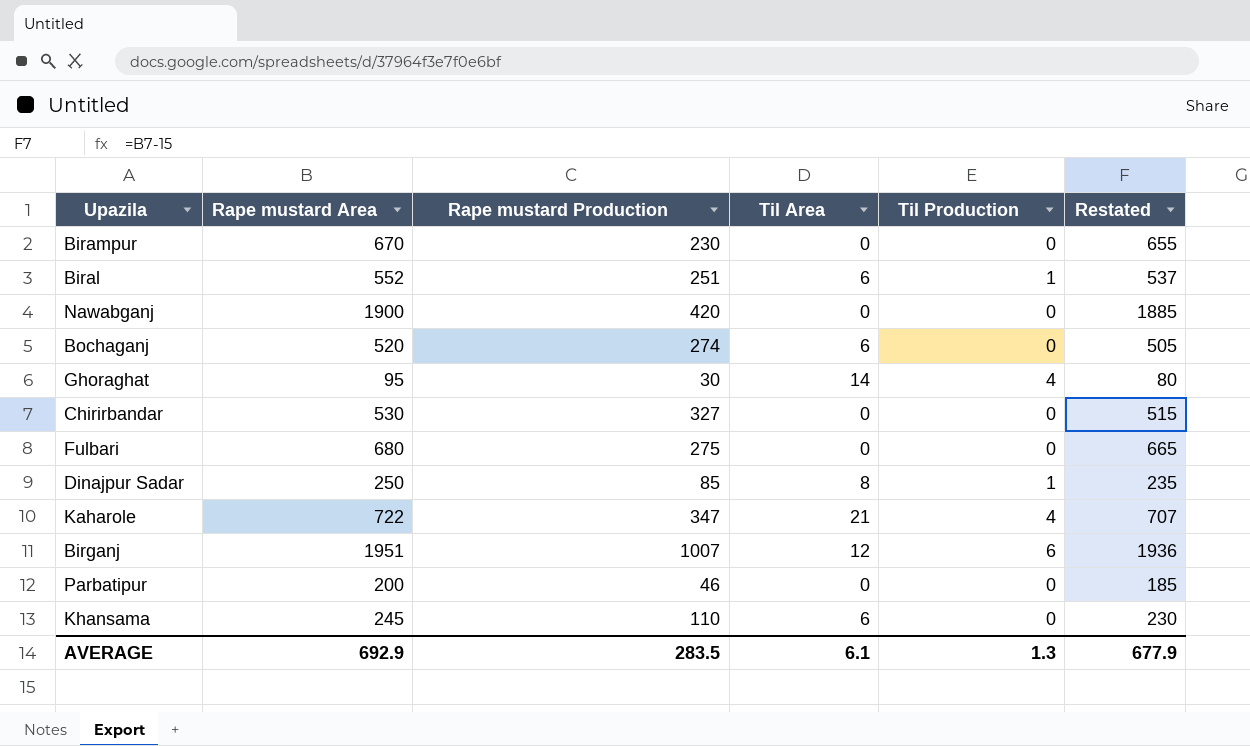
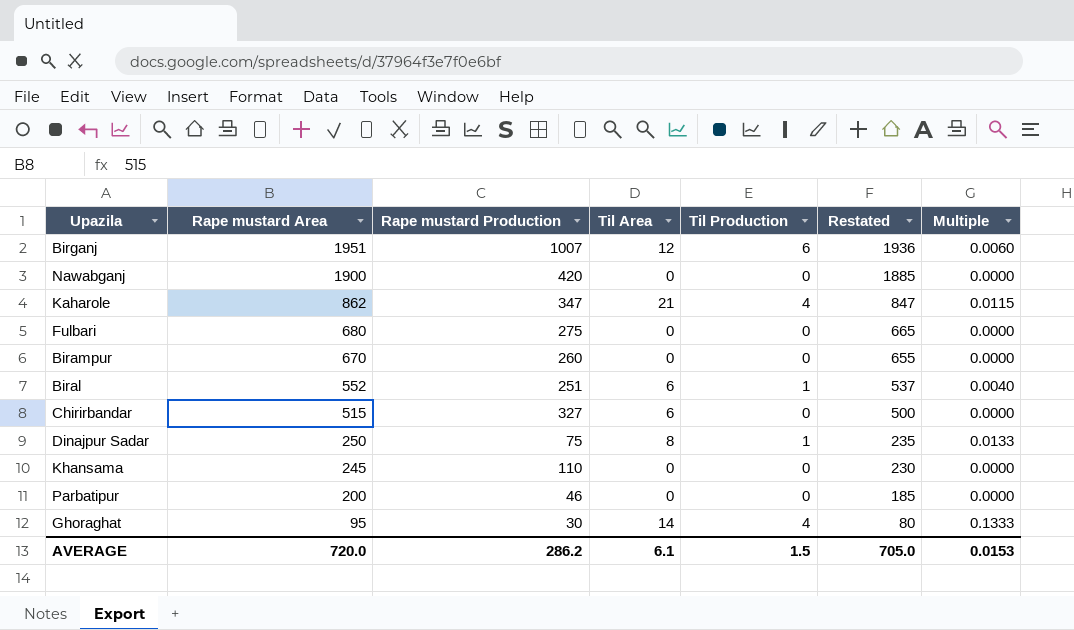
row order: none -> Rape mustard Area descending
column Multiple | formula: none -> [Til Production] / [Rape mustard Production]
row Bochaganj: 520 | 274 | 6 | 0 | 505 -> none
Kaharole | Rape mustard Area: 722 -> 862
Kaharole | Restated: 707 -> 847
Birampur | Rape mustard Production: 230 -> 260
Chirirbandar | Rape mustard Area: 530 -> 515
Chirirbandar | Til Area: 0 -> 6
Chirirbandar | Restated: 515 -> 500
Dinajpur Sadar | Rape mustard Production: 85 -> 75
Khansama | Til Area: 6 -> 0
AVERAGE | Rape mustard Area: 692.9 -> 720.0
AVERAGE | Rape mustard Production: 283.5 -> 286.2
AVERAGE | Til Production: 1.3 -> 1.5
AVERAGE | Restated: 677.9 -> 705.0

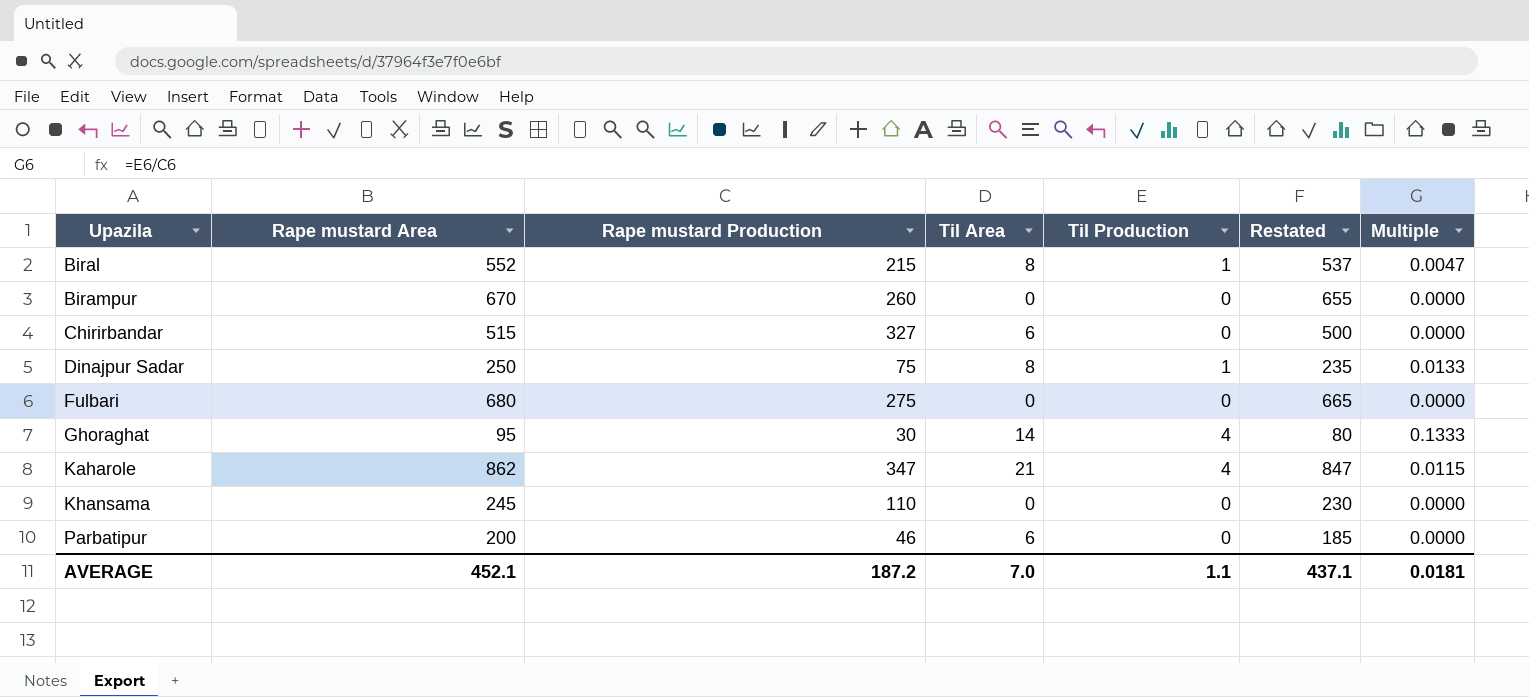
row order: Rape mustard Area descending -> Upazila ascending
row Birganj: 1951 | 1007 | 12 | 6 | 1936 | 0.0060 -> none
row Nawabganj: 1900 | 420 | 0 | 0 | 1885 | 0.0000 -> none
Biral | Rape mustard Production: 251 -> 215
Biral | Til Area: 6 -> 8
Biral | Multiple: 0.0040 -> 0.0047
Parbatipur | Til Area: 0 -> 6
AVERAGE | Rape mustard Area: 720.0 -> 452.1
AVERAGE | Rape mustard Production: 286.2 -> 187.2
AVERAGE | Til Area: 6.1 -> 7.0
AVERAGE | Til Production: 1.5 -> 1.1
AVERAGE | Restated: 705.0 -> 437.1
AVERAGE | Multiple: 0.0153 -> 0.0181

